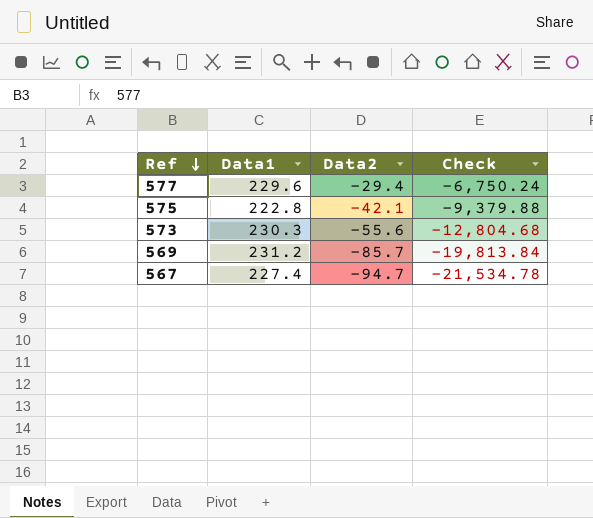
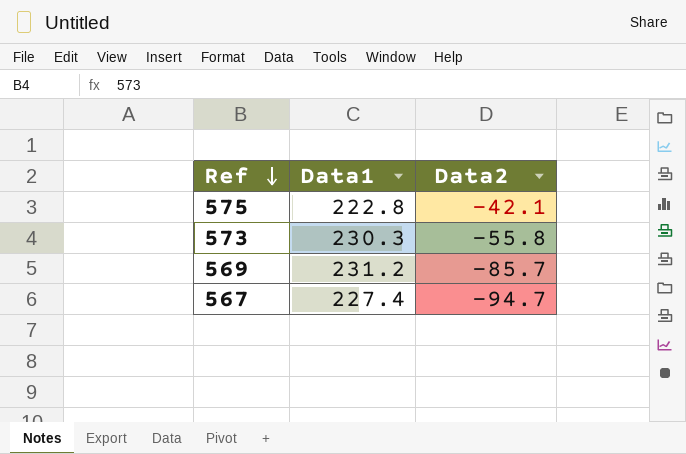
column Check | formula: [Data1] * [Data2] -> none
row 577: 229.6 | -29.4 | -6,750.24 -> none
573 | Data2: -55.6 -> -55.8

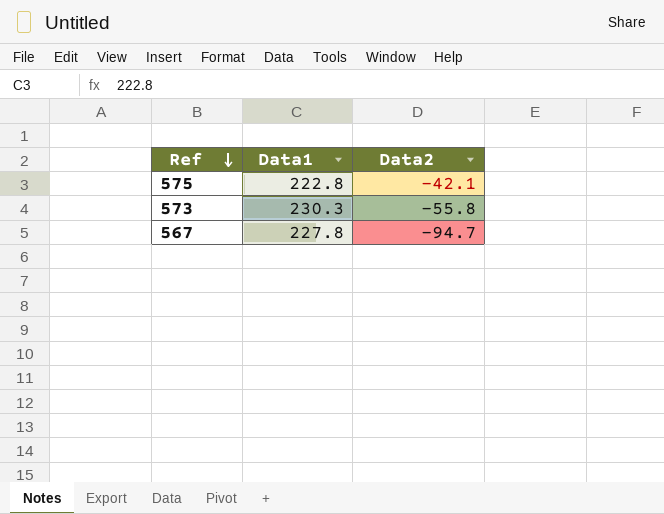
row 569: 231.2 | -85.7 -> none
567 | Data1: 227.4 -> 227.8

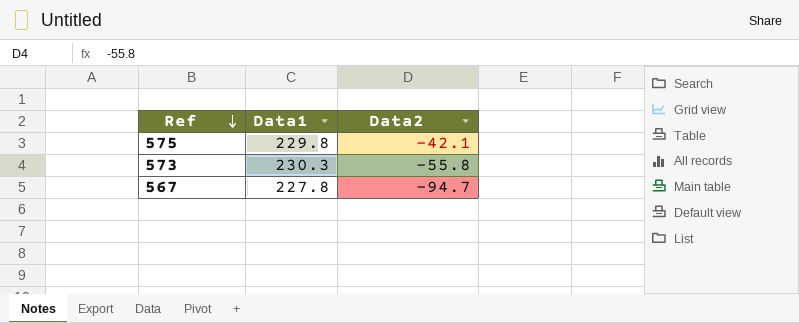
575 | Data1: 222.8 -> 229.8

